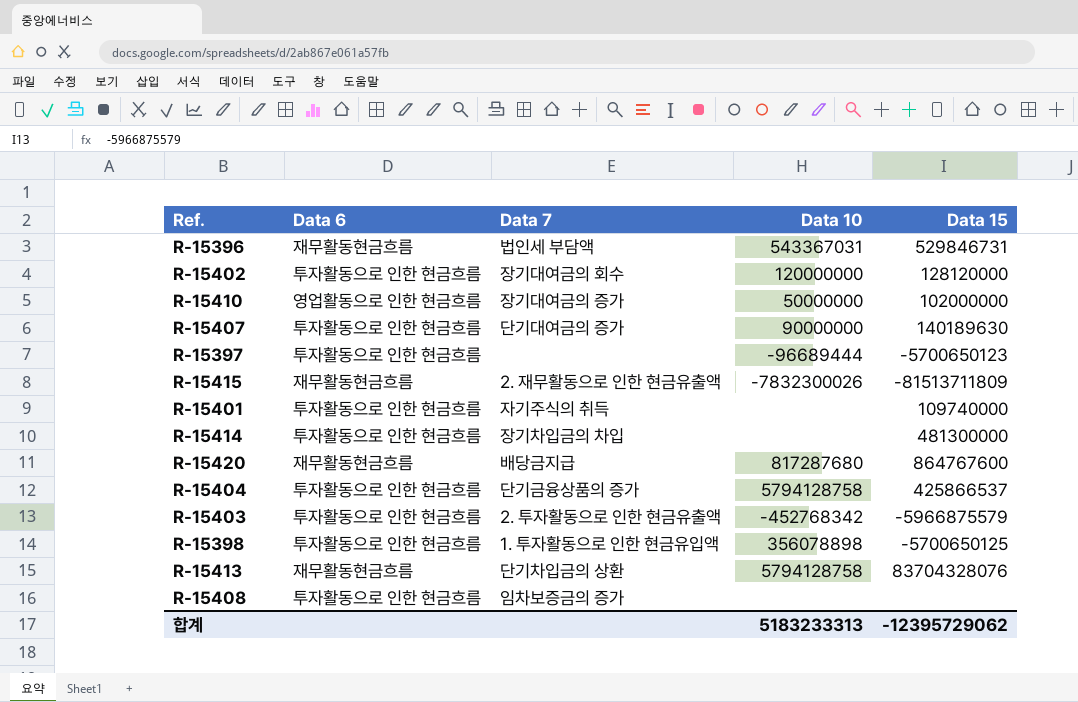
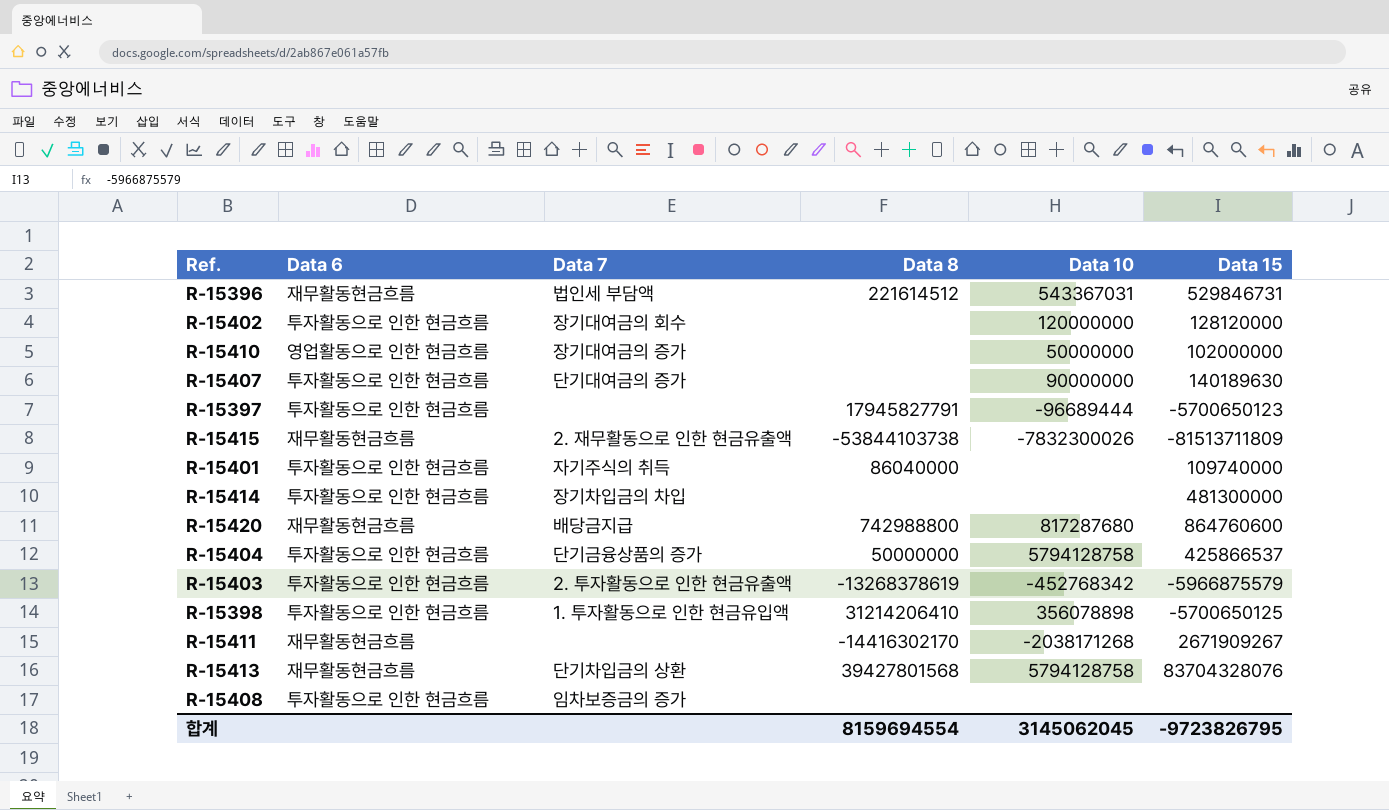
column Data 8 | position: none -> 4
R-15420 | Data 15: 864767600 -> 864760600
row R-15411: none -> 재무활동현금흐름 | none | -14416302170 | -2038171268 | 2671909267
합계 | Data 10: 5183233313 -> 3145062045
합계 | Data 15: -12395729062 -> -9723826795

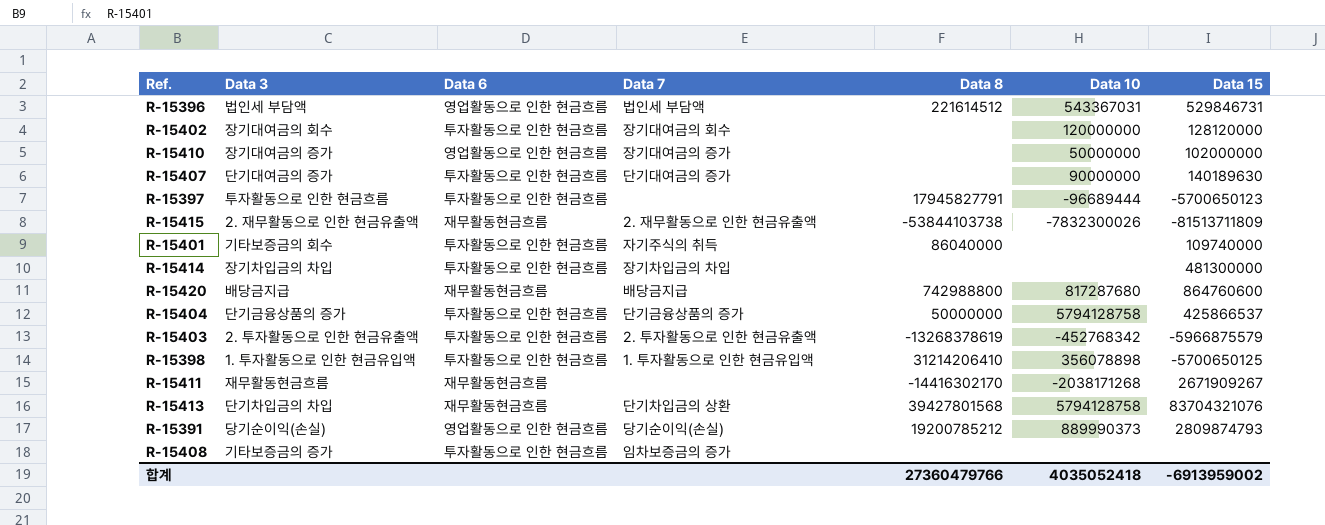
column Data 3 | position: none -> 2
R-15396 | Data 6: 재무활동현금흐름 -> 영업활동으로 인한 현금흐름
R-15413 | Data 15: 83704328076 -> 83704321076
row R-15391: none -> 당기순이익(손실) | 영업활동으로 인한 현금흐름 | 당기순이익(손실) | 19200785212 | 889990373 | 2809874793
합계 | Data 8: 8159694554 -> 27360479766
합계 | Data 10: 3145062045 -> 4035052418
합계 | Data 15: -9723826795 -> -6913959002

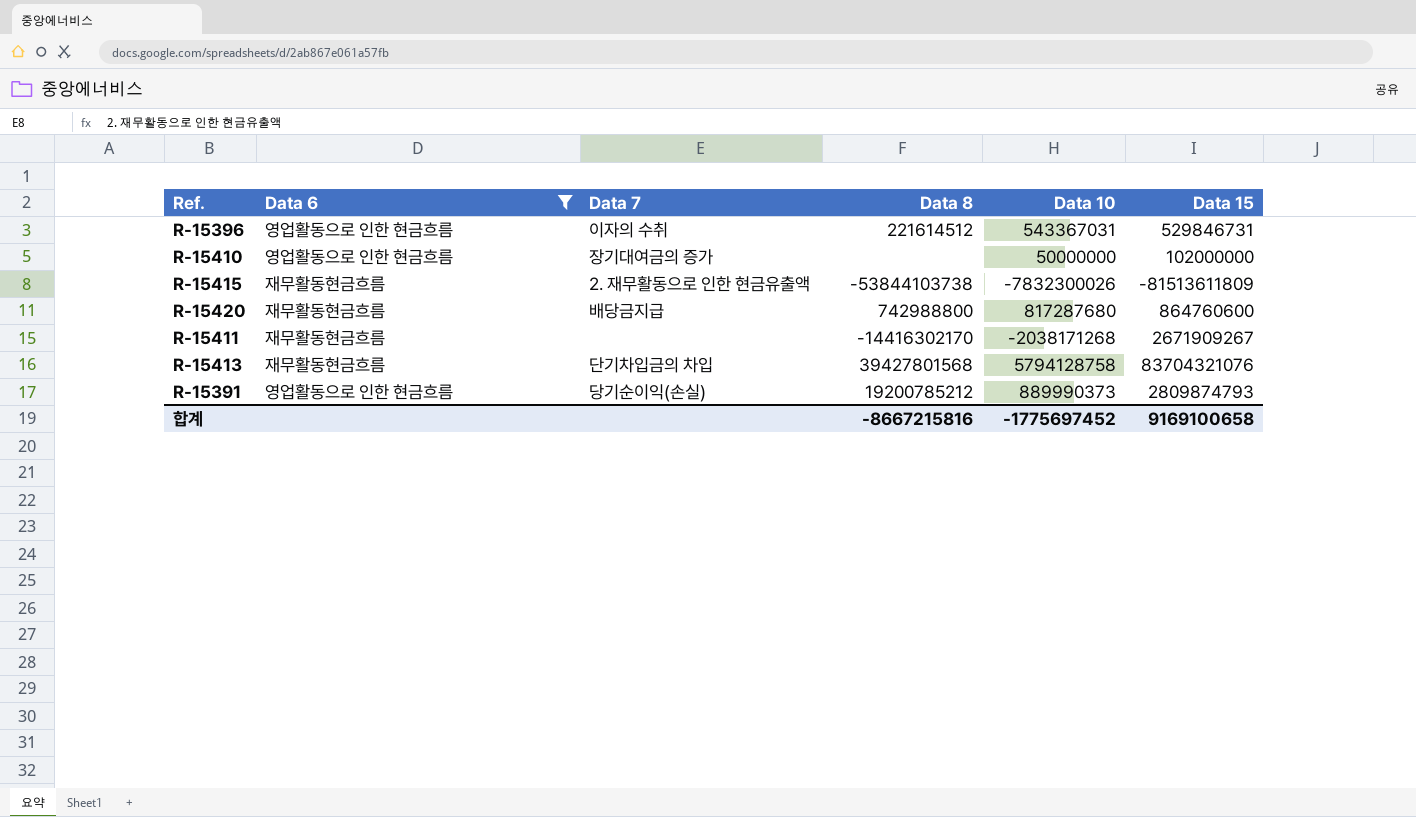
filter: none -> Data 6 != 투자활동으로 인한 현금흐름
column Data 3 | position: 2 -> none
R-15396 | Data 7: 법인세 부담액 -> 이자의 수취
R-15415 | Data 15: -81513711809 -> -81513611809
R-15413 | Data 7: 단기차입금의 상환 -> 단기차입금의 차입
합계 | Data 8: 27360479766 -> -8667215816
합계 | Data 10: 4035052418 -> -1775697452
합계 | Data 15: -6913959002 -> 9169100658

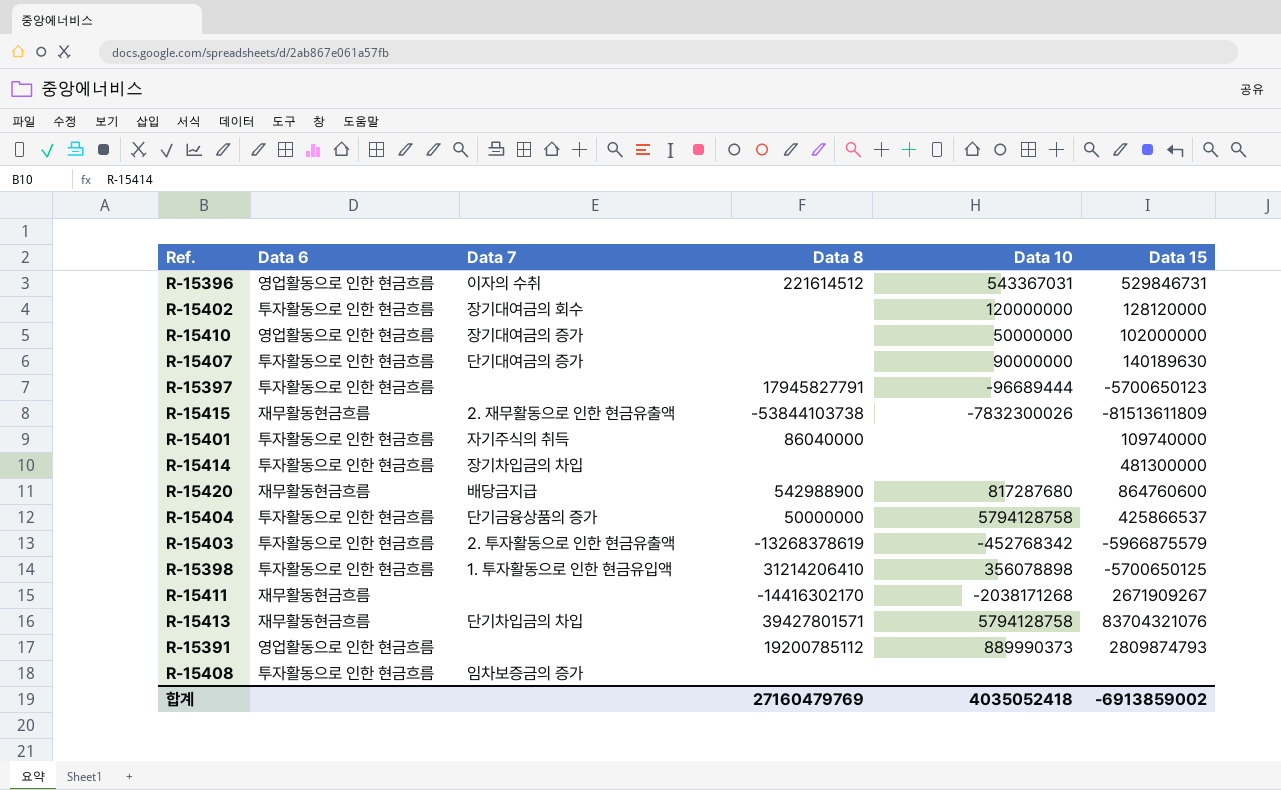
filter: Data 6 != 투자활동으로 인한 현금흐름 -> none
R-15420 | Data 8: 742988800 -> 542988900
R-15413 | Data 8: 39427801568 -> 39427801571
R-15391 | Data 7: 당기순이익(손실) -> none
R-15391 | Data 8: 19200785212 -> 19200785112
합계 | Data 8: -8667215816 -> 27160479769
합계 | Data 10: -1775697452 -> 4035052418
합계 | Data 15: 9169100658 -> -6913859002

